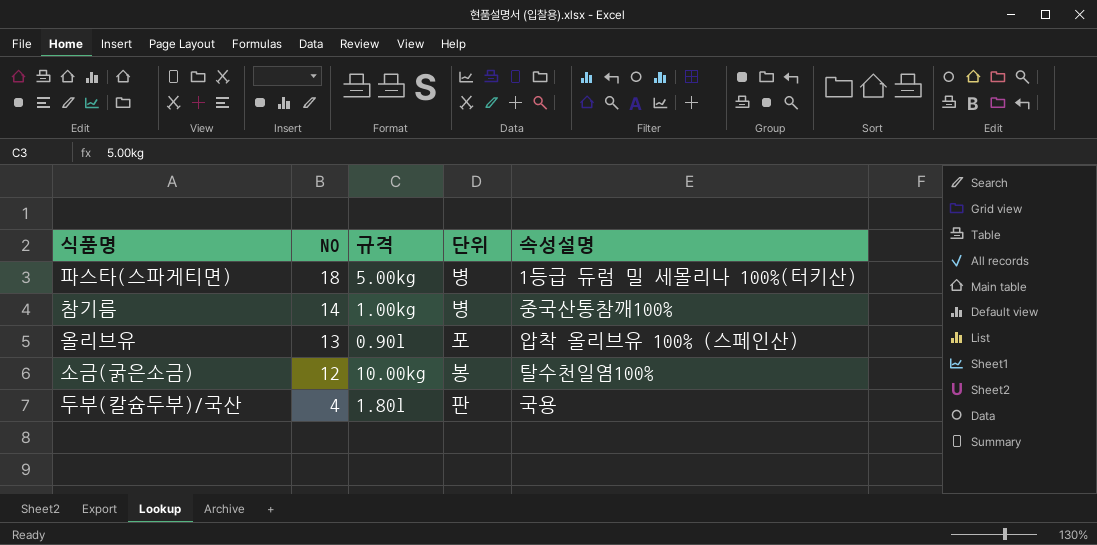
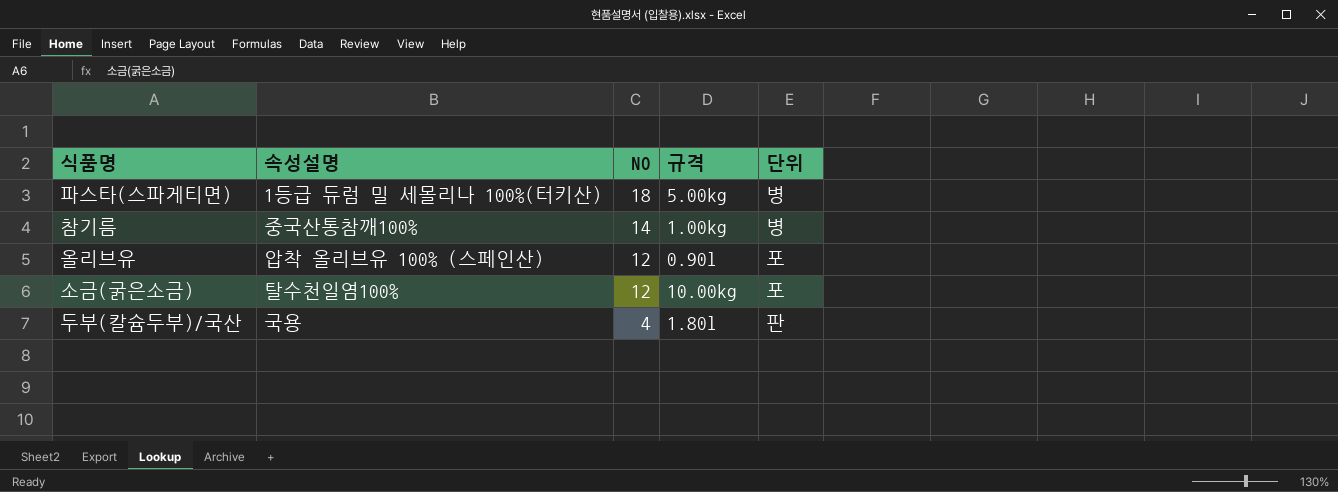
column 속성설명 | position: 5 -> 2
올리브유 | NO: 13 -> 12
소금(굵은소금) | 단위: 봉 -> 포

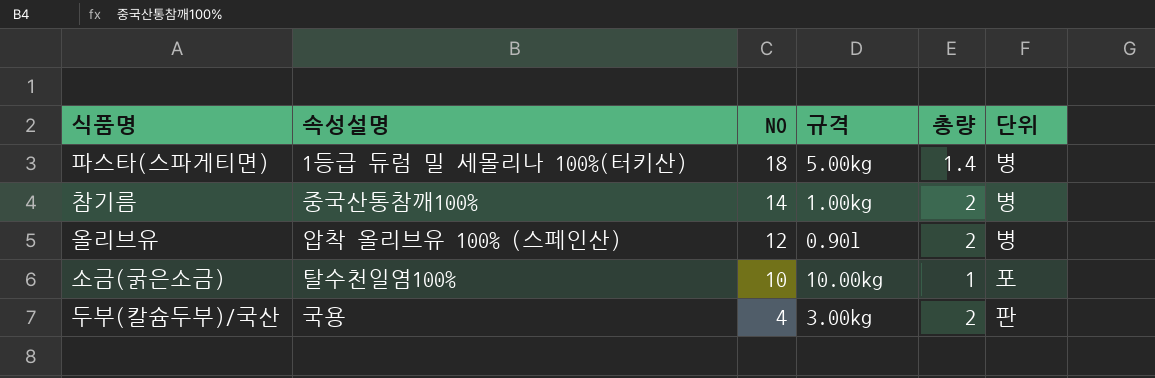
column 총량 | position: none -> 5
올리브유 | 단위: 포 -> 병
소금(굵은소금) | NO: 12 -> 10
두부(칼슘두부)/국산 | 규격: 1.80l -> 3.00kg

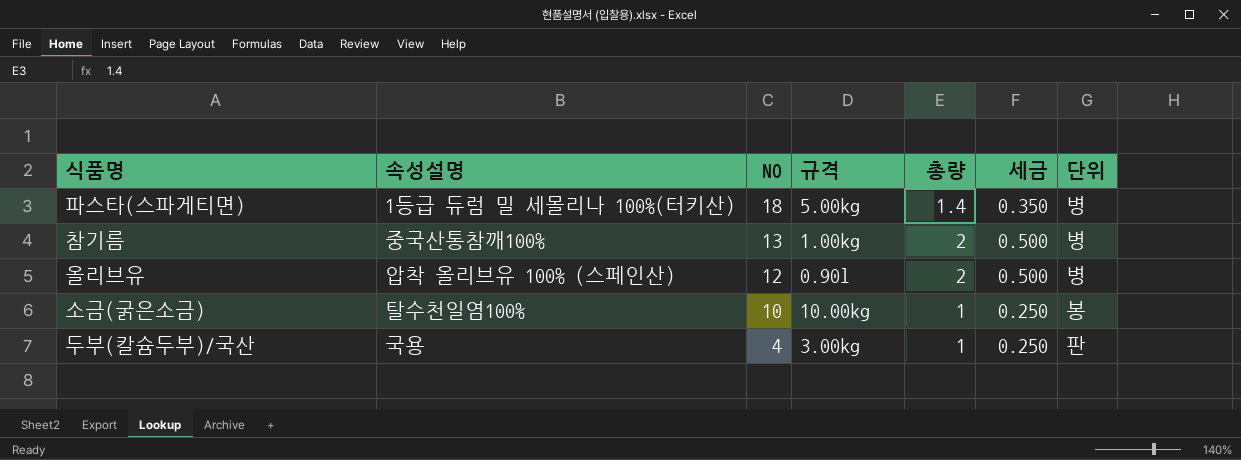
column 세금 | formula: none -> [총량] * 0.25
참기름 | NO: 14 -> 13
소금(굵은소금) | 단위: 포 -> 봉
두부(칼슘두부)/국산 | 총량: 2 -> 1

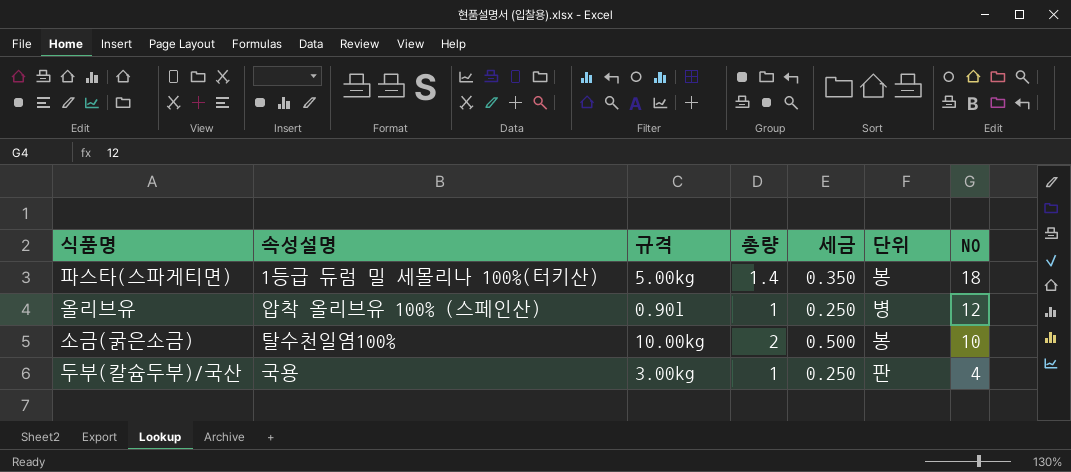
column NO | position: 3 -> 7
row 참기름: 중국산통참깨100% | 13 | 1.00kg | 2 | 0.500 | 병 -> none
파스타(스파게티면) | 단위: 병 -> 봉
올리브유 | 총량: 2 -> 1
올리브유 | 세금: 0.500 -> 0.250
소금(굵은소금) | 총량: 1 -> 2
소금(굵은소금) | 세금: 0.250 -> 0.500

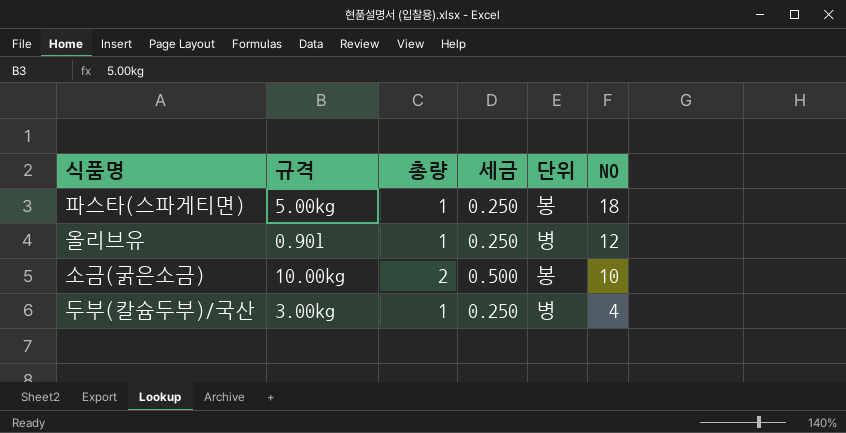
column 속성설명 | position: 2 -> none
파스타(스파게티면) | 총량: 1.4 -> 1
파스타(스파게티면) | 세금: 0.350 -> 0.250
두부(칼슘두부)/국산 | 단위: 판 -> 병

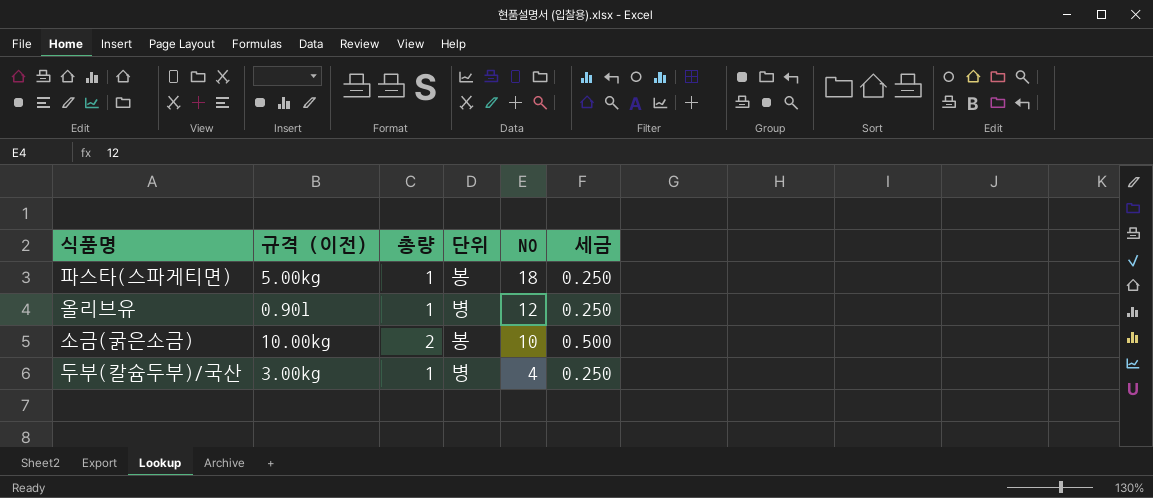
column name: 규격 -> 규격 (이전)
column 세금 | position: 4 -> 6

